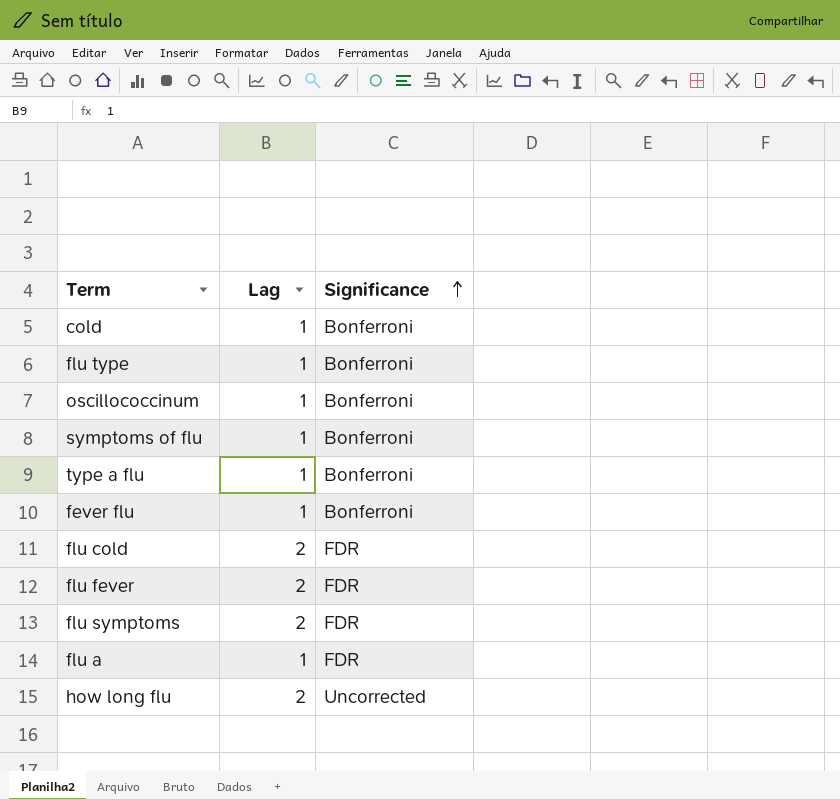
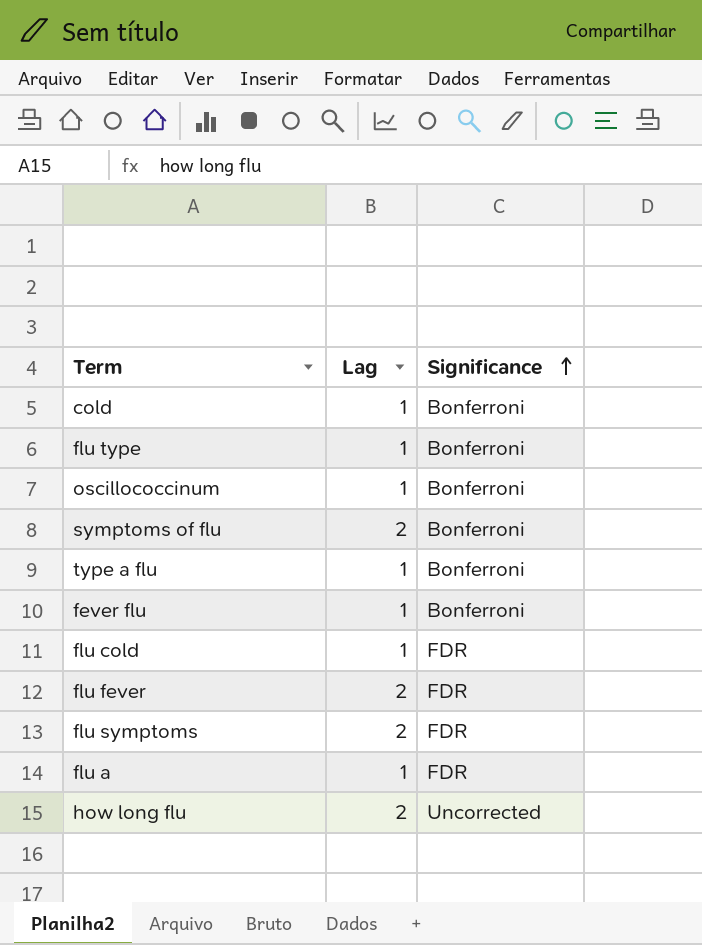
symptoms of flu | Lag: 1 -> 2
flu cold | Lag: 2 -> 1

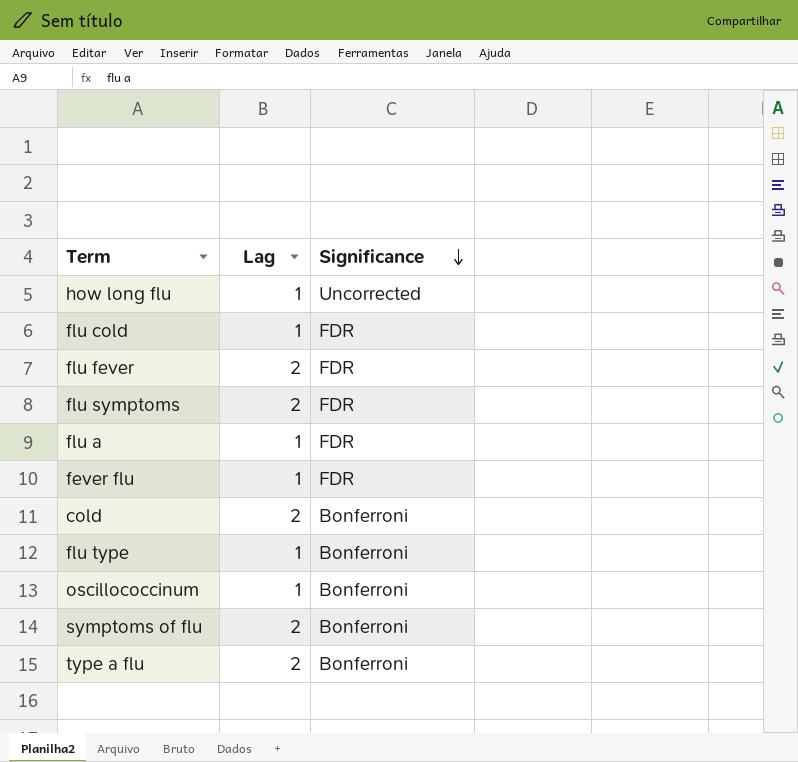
row order: Significance ascending -> Significance descending
how long flu | Lag: 2 -> 1
fever flu | Significance: Bonferroni -> FDR
cold | Lag: 1 -> 2
type a flu | Lag: 1 -> 2

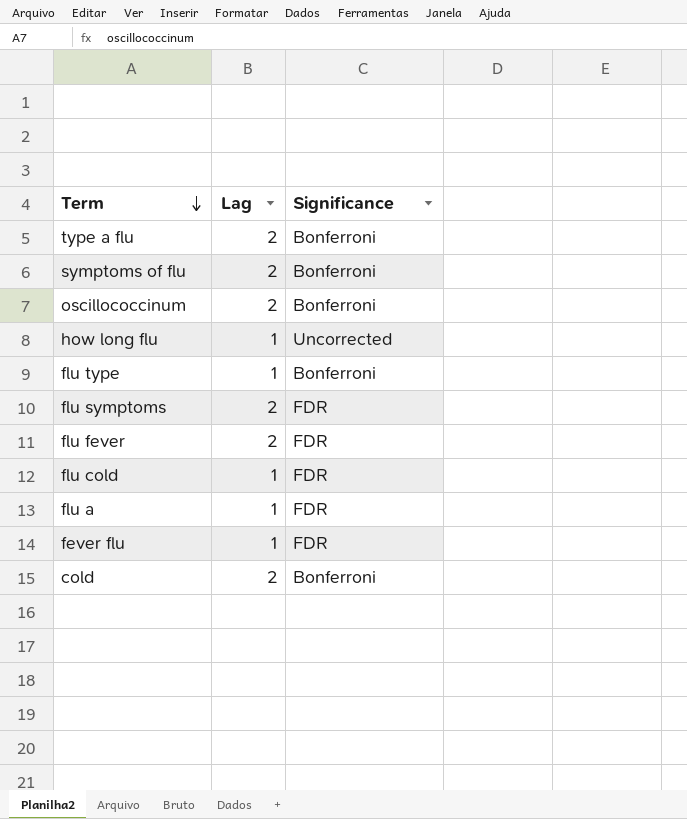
row order: Significance descending -> Term descending
oscillococcinum | Lag: 1 -> 2

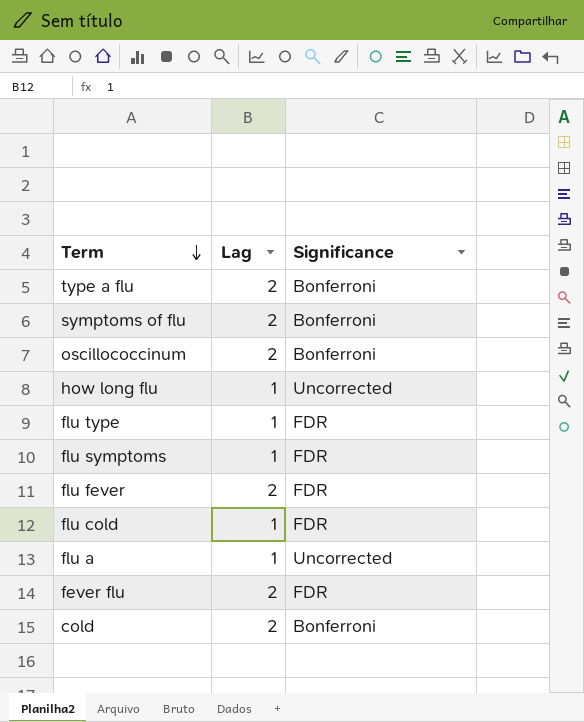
flu type | Significance: Bonferroni -> FDR
flu symptoms | Lag: 2 -> 1
flu a | Significance: FDR -> Uncorrected
fever flu | Lag: 1 -> 2

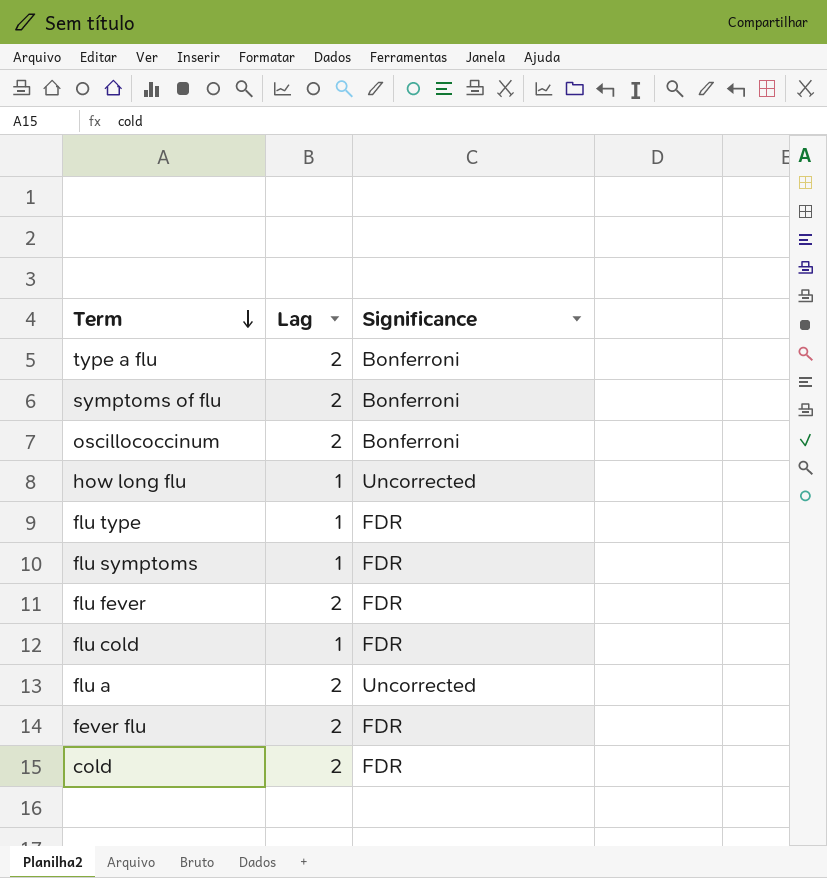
flu a | Lag: 1 -> 2
cold | Significance: Bonferroni -> FDR

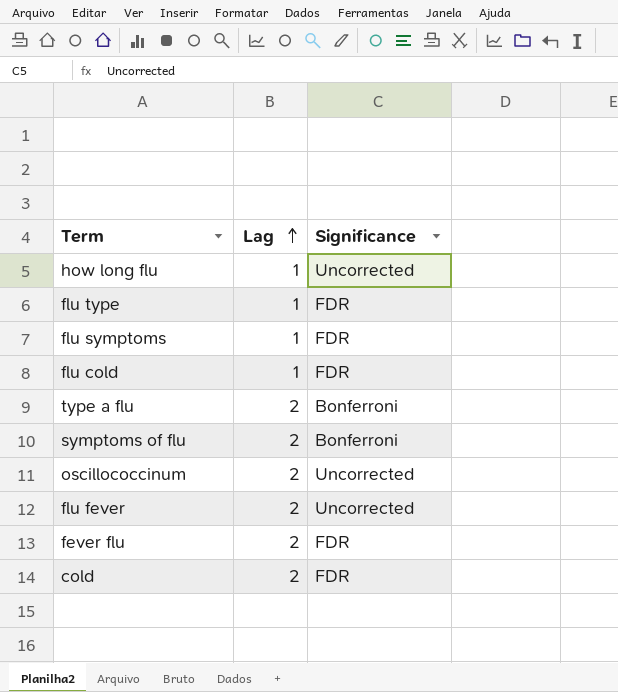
row order: Term descending -> Lag ascending
row flu a: 2 | Uncorrected -> none
oscillococcinum | Significance: Bonferroni -> Uncorrected
flu fever | Significance: FDR -> Uncorrected

